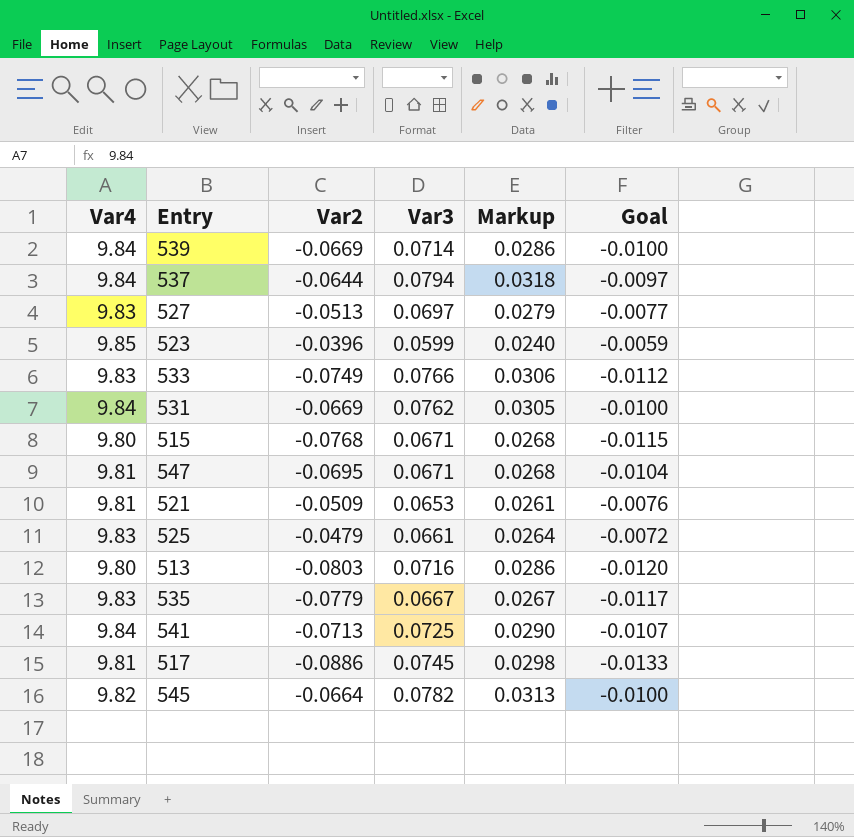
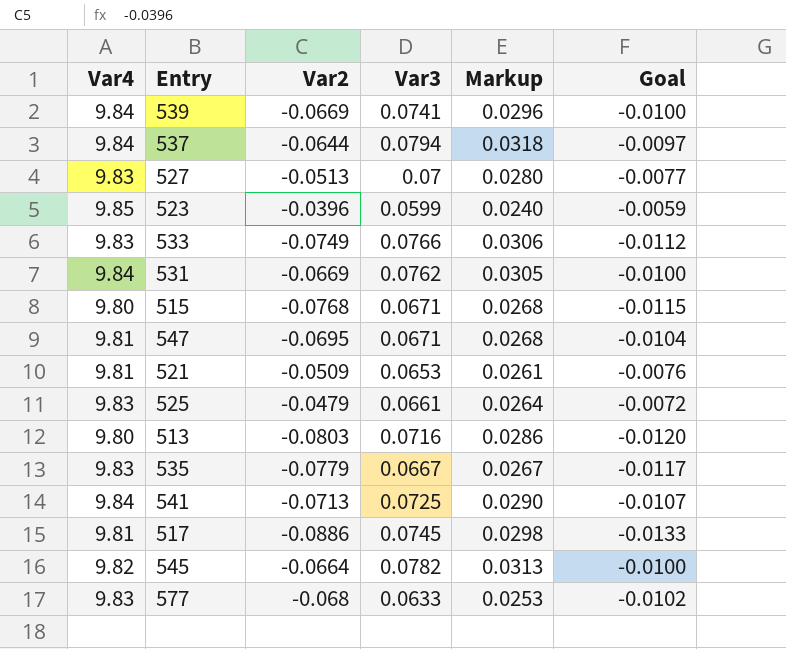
539 | Var3: 0.0714 -> 0.0741
539 | Markup: 0.0286 -> 0.0296
527 | Var3: 0.0697 -> 0.07
527 | Markup: 0.0279 -> 0.0280
row 577: none -> 9.83 | -0.068 | 0.0633 | 0.0253 | -0.0102

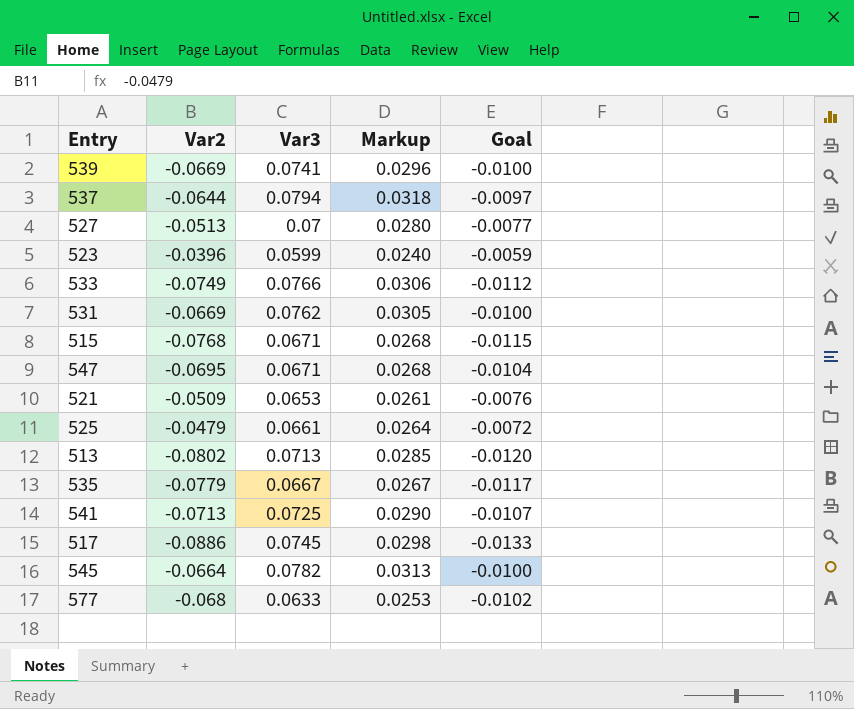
column Var4 | position: 1 -> none
513 | Var2: -0.0803 -> -0.0802
513 | Var3: 0.0716 -> 0.0713
513 | Markup: 0.0286 -> 0.0285

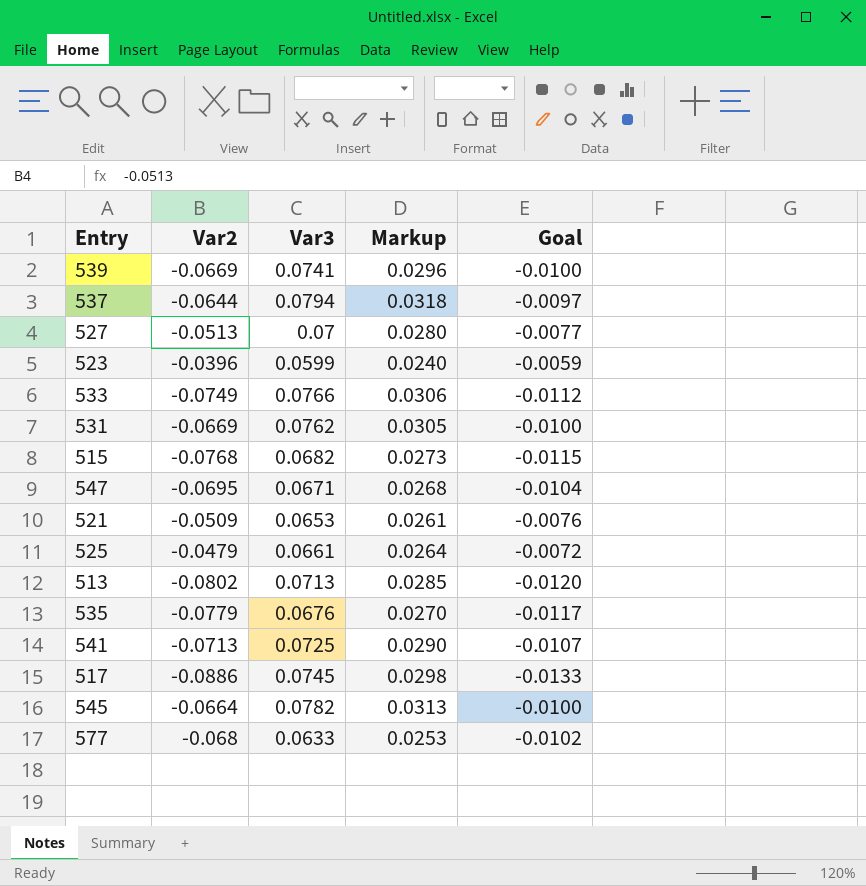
515 | Var3: 0.0671 -> 0.0682
515 | Markup: 0.0268 -> 0.0273
535 | Var3: 0.0667 -> 0.0676
535 | Markup: 0.0267 -> 0.0270

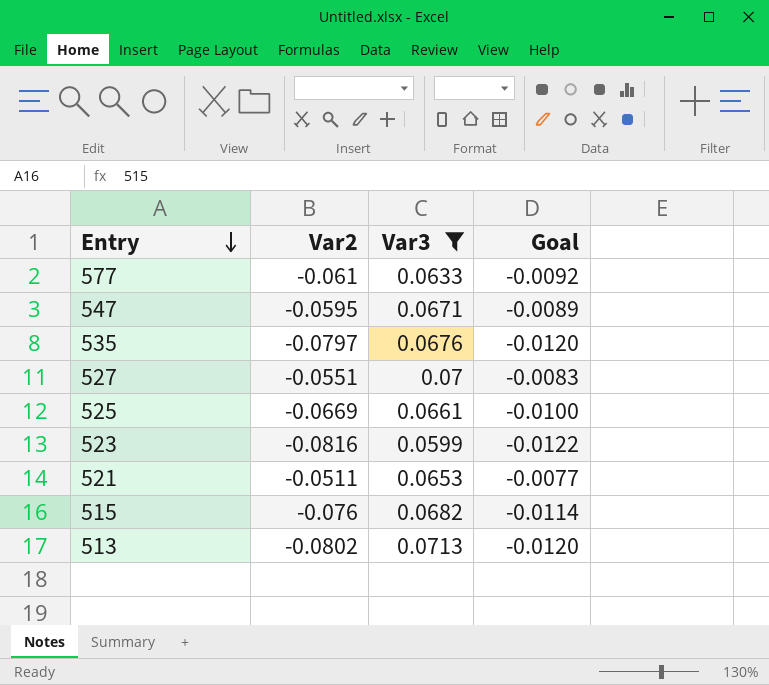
filter: none -> Var3 <= 0.0713
row order: none -> Entry descending
column Markup | formula: [Var3] * 0.4 -> none
577 | Var2: -0.068 -> -0.061
577 | Goal: -0.0102 -> -0.0092
547 | Var2: -0.0695 -> -0.0595
547 | Goal: -0.0104 -> -0.0089
535 | Var2: -0.0779 -> -0.0797
535 | Goal: -0.0117 -> -0.0120
527 | Var2: -0.0513 -> -0.0551
527 | Goal: -0.0077 -> -0.0083
525 | Var2: -0.0479 -> -0.0669
525 | Goal: -0.0072 -> -0.0100
523 | Var2: -0.0396 -> -0.0816
523 | Goal: -0.0059 -> -0.0122
521 | Var2: -0.0509 -> -0.0511
521 | Goal: -0.0076 -> -0.0077
515 | Var2: -0.0768 -> -0.076
515 | Goal: -0.0115 -> -0.0114

